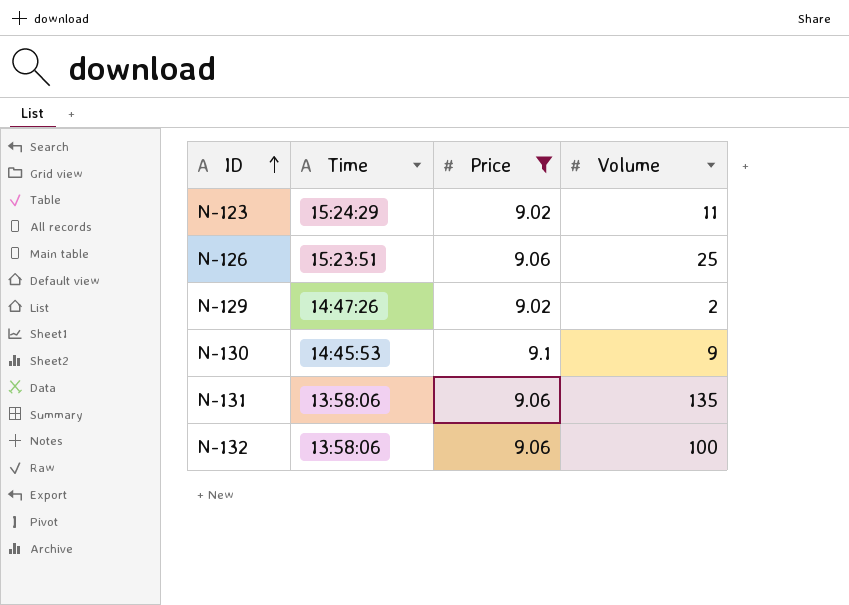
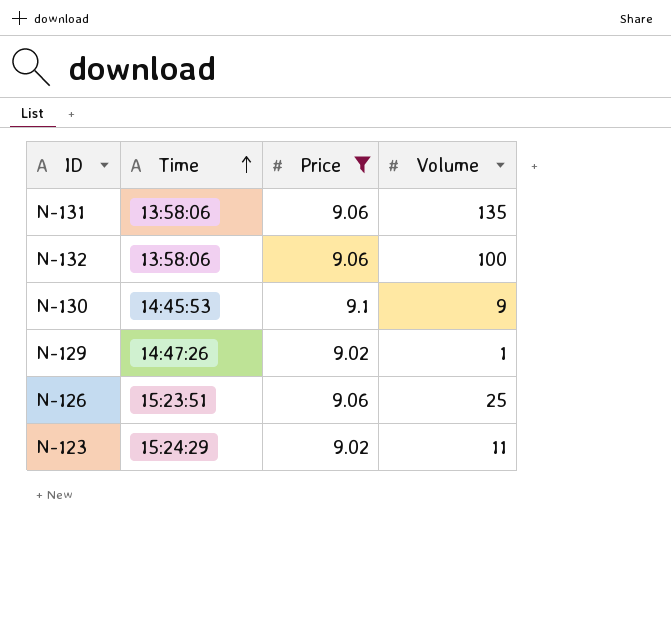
row order: ID ascending -> Time ascending
N-129 | Volume: 2 -> 1

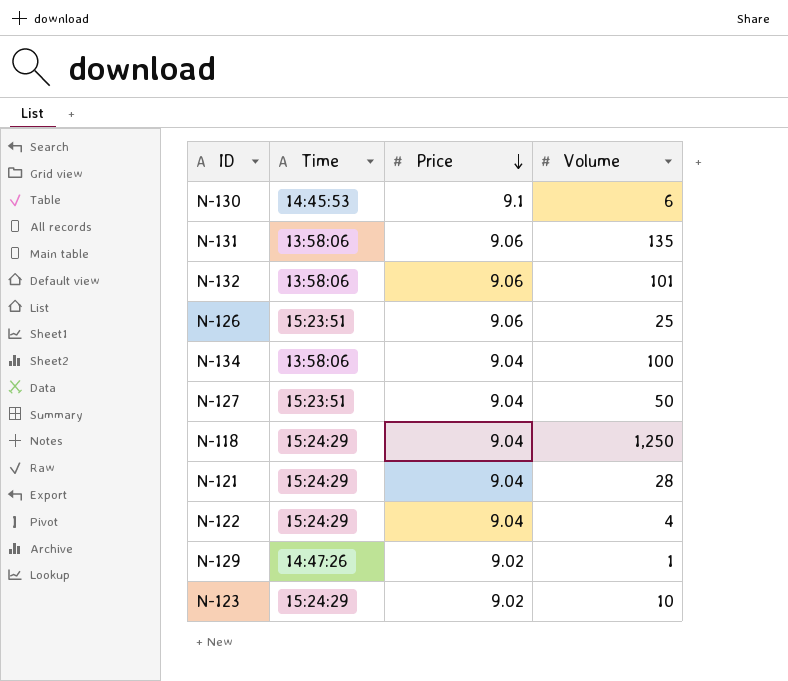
filter: Price != 9.04 -> none
row order: Time ascending -> Price descending
N-130 | Volume: 9 -> 6
N-132 | Volume: 100 -> 101
N-123 | Volume: 11 -> 10

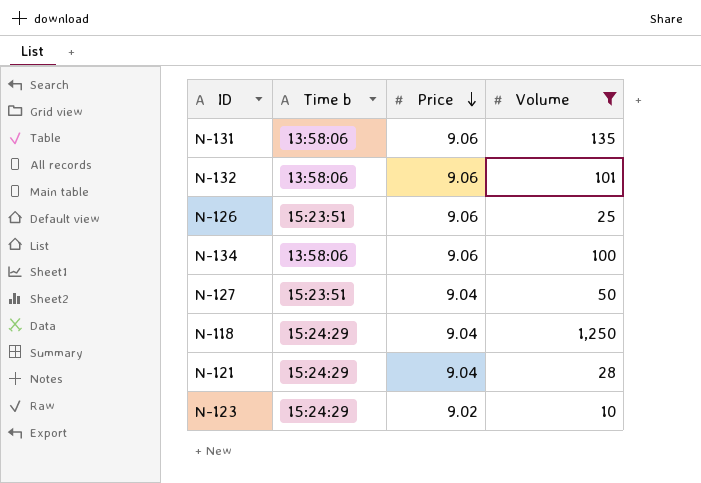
filter: none -> Volume >= 10
column name: Time -> Time b
N-134 | Price: 9.04 -> 9.06

